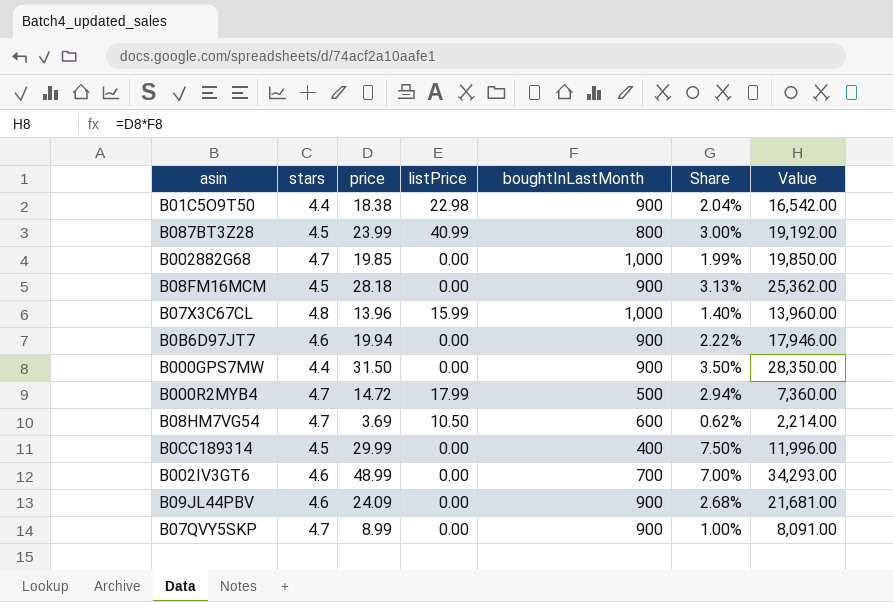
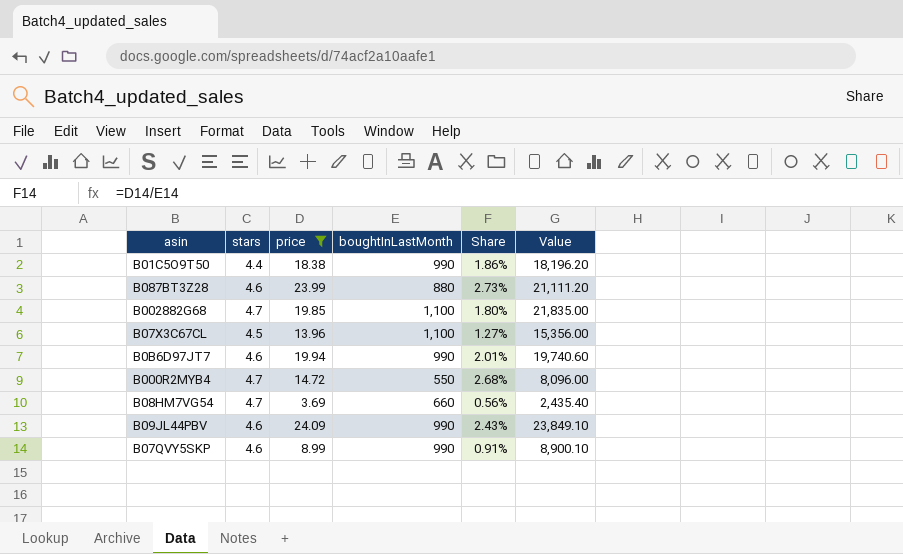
filter: none -> price <= 24.09
column listPrice | position: 4 -> none
B01C5O9T50 | boughtInLastMonth: 900 -> 990
B01C5O9T50 | Share: 2.04% -> 1.86%
B01C5O9T50 | Value: 16,542.00 -> 18,196.20
B087BT3Z28 | stars: 4.5 -> 4.6
B087BT3Z28 | boughtInLastMonth: 800 -> 880
B087BT3Z28 | Share: 3.00% -> 2.73%
B087BT3Z28 | Value: 19,192.00 -> 21,111.20
B002882G68 | boughtInLastMonth: 1,000 -> 1,100
B002882G68 | Share: 1.99% -> 1.80%
B002882G68 | Value: 19,850.00 -> 21,835.00
B07X3C67CL | stars: 4.8 -> 4.5
B07X3C67CL | boughtInLastMonth: 1,000 -> 1,100
B07X3C67CL | Share: 1.40% -> 1.27%
B07X3C67CL | Value: 13,960.00 -> 15,356.00
B0B6D97JT7 | boughtInLastMonth: 900 -> 990
B0B6D97JT7 | Share: 2.22% -> 2.01%
B0B6D97JT7 | Value: 17,946.00 -> 19,740.60
B000R2MYB4 | boughtInLastMonth: 500 -> 550
B000R2MYB4 | Share: 2.94% -> 2.68%
B000R2MYB4 | Value: 7,360.00 -> 8,096.00
B08HM7VG54 | boughtInLastMonth: 600 -> 660
B08HM7VG54 | Share: 0.62% -> 0.56%
B08HM7VG54 | Value: 2,214.00 -> 2,435.40
B09JL44PBV | boughtInLastMonth: 900 -> 990
B09JL44PBV | Share: 2.68% -> 2.43%
B09JL44PBV | Value: 21,681.00 -> 23,849.10
B07QVY5SKP | stars: 4.7 -> 4.6
B07QVY5SKP | boughtInLastMonth: 900 -> 990
B07QVY5SKP | Share: 1.00% -> 0.91%
B07QVY5SKP | Value: 8,091.00 -> 8,900.10

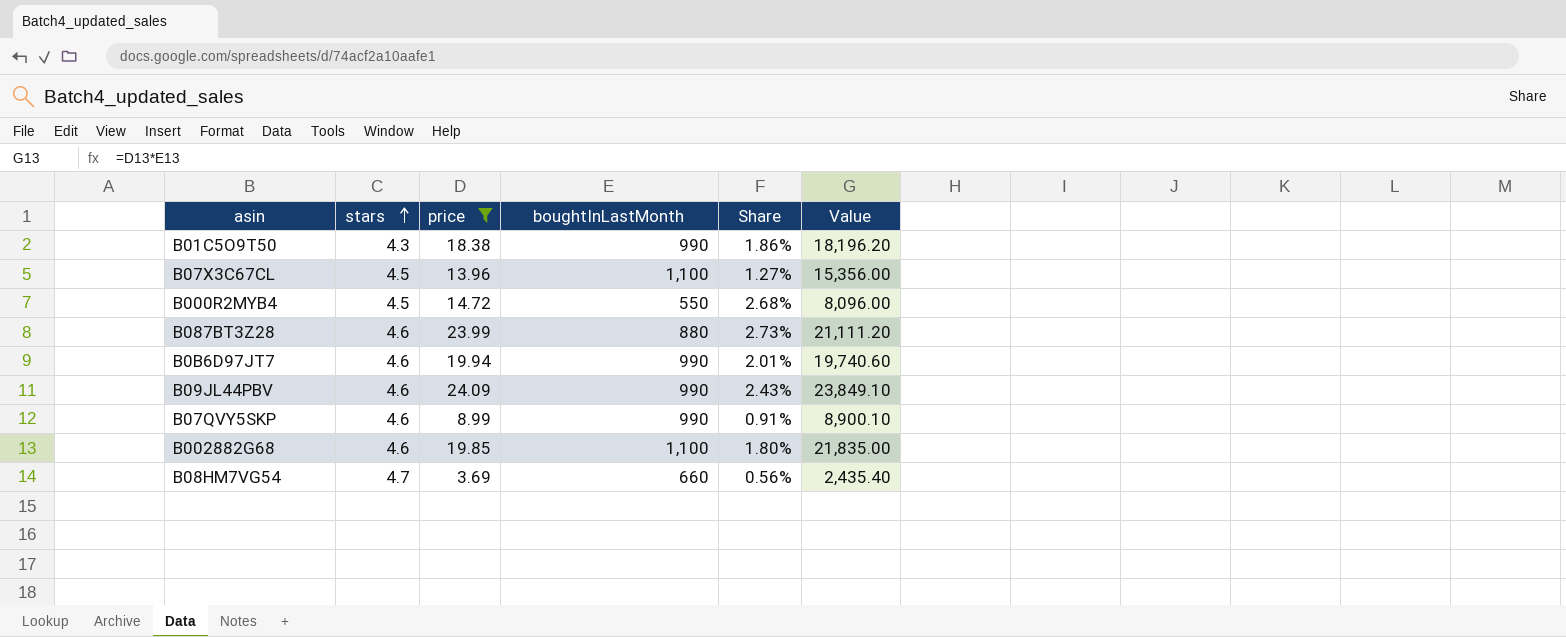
row order: none -> stars ascending
B01C5O9T50 | stars: 4.4 -> 4.3
B000R2MYB4 | stars: 4.7 -> 4.5
B002882G68 | stars: 4.7 -> 4.6

